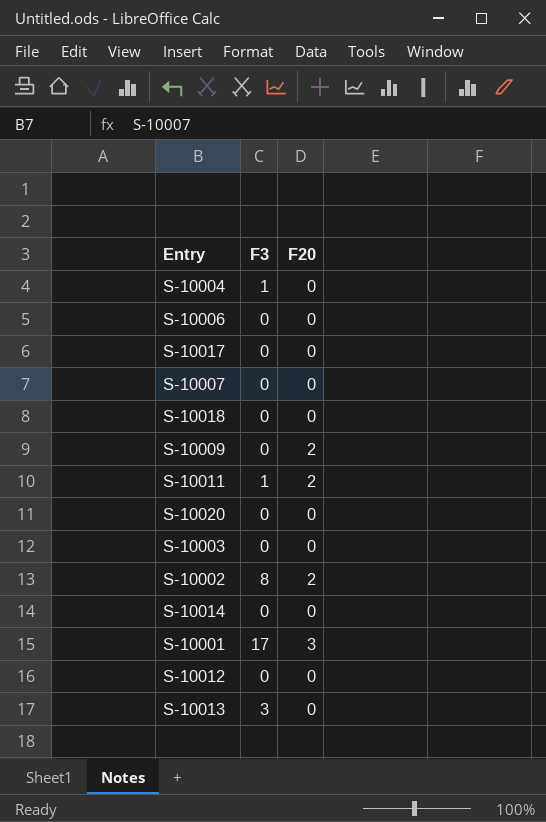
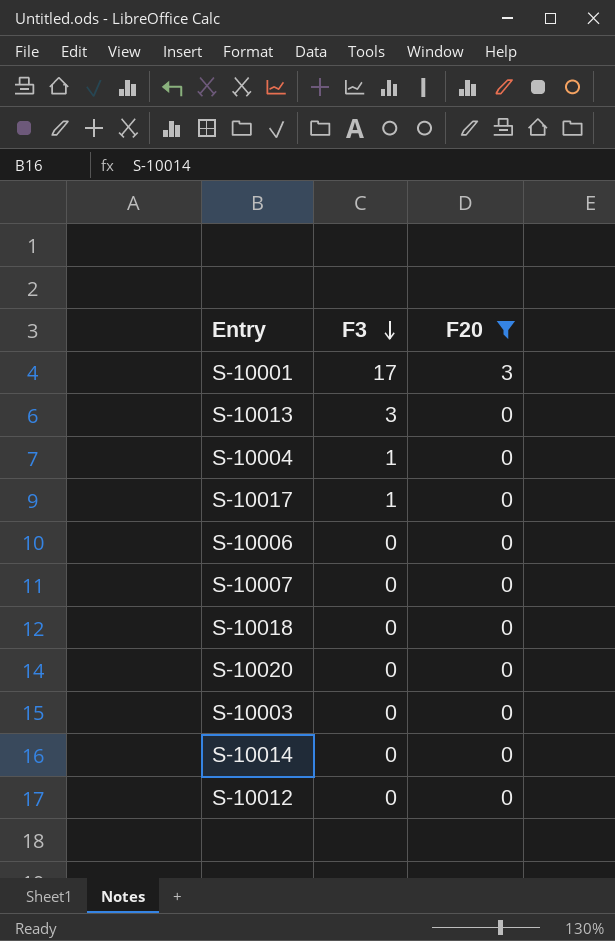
filter: none -> F20 != 2
row order: none -> F3 descending
S-10017 | F3: 0 -> 1

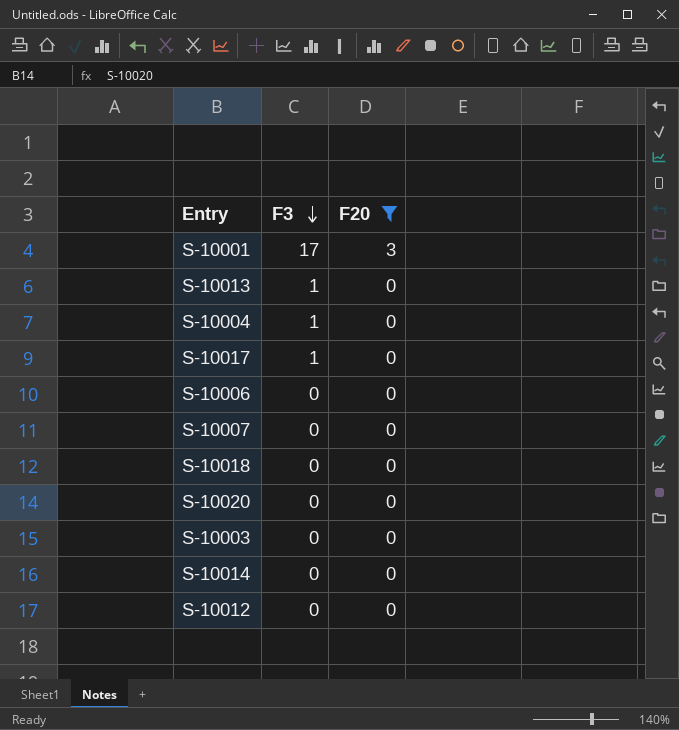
S-10013 | F3: 3 -> 1

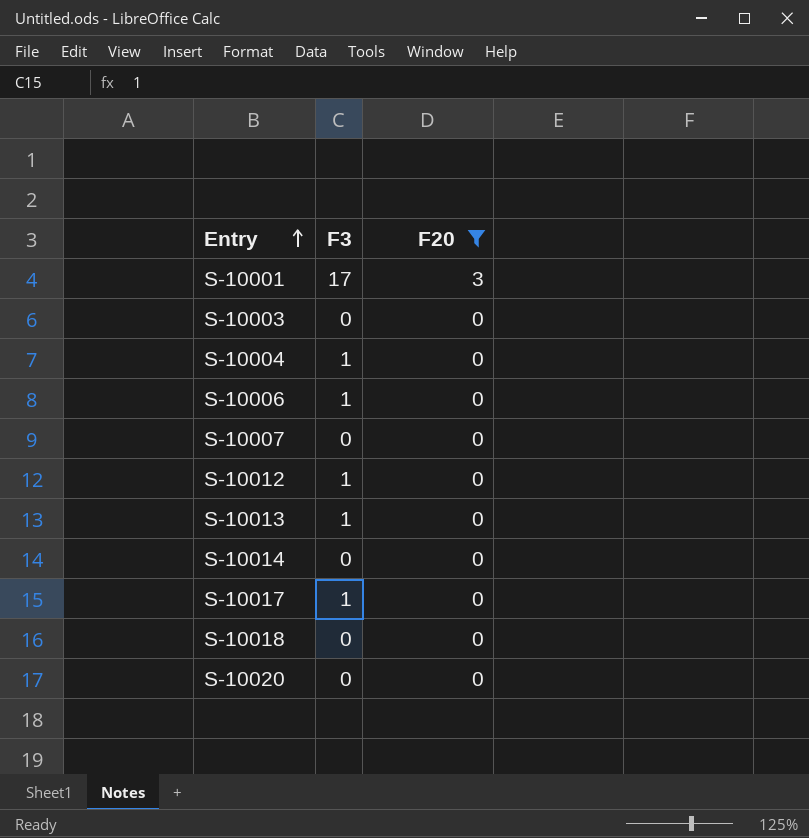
row order: F3 descending -> Entry ascending
S-10006 | F3: 0 -> 1
S-10012 | F3: 0 -> 1

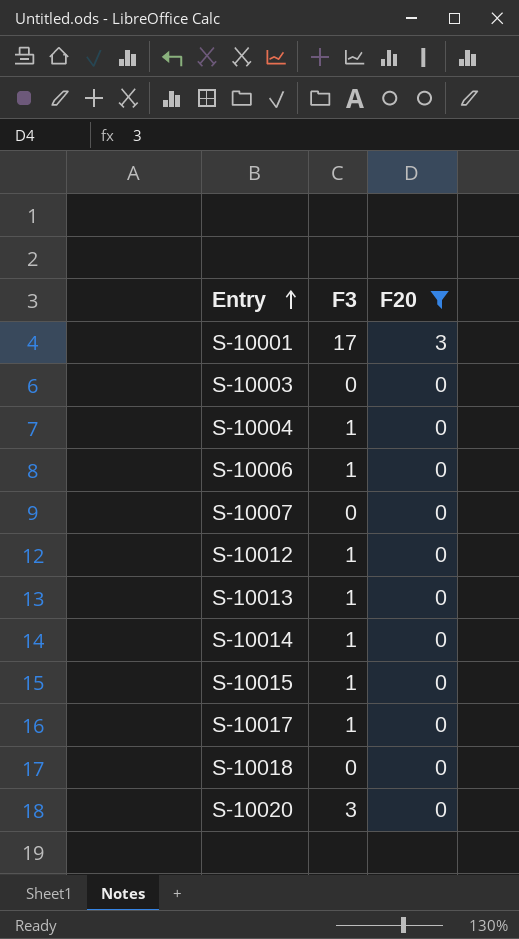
S-10014 | F3: 0 -> 1
row S-10015: none -> 1 | 0
S-10020 | F3: 0 -> 3

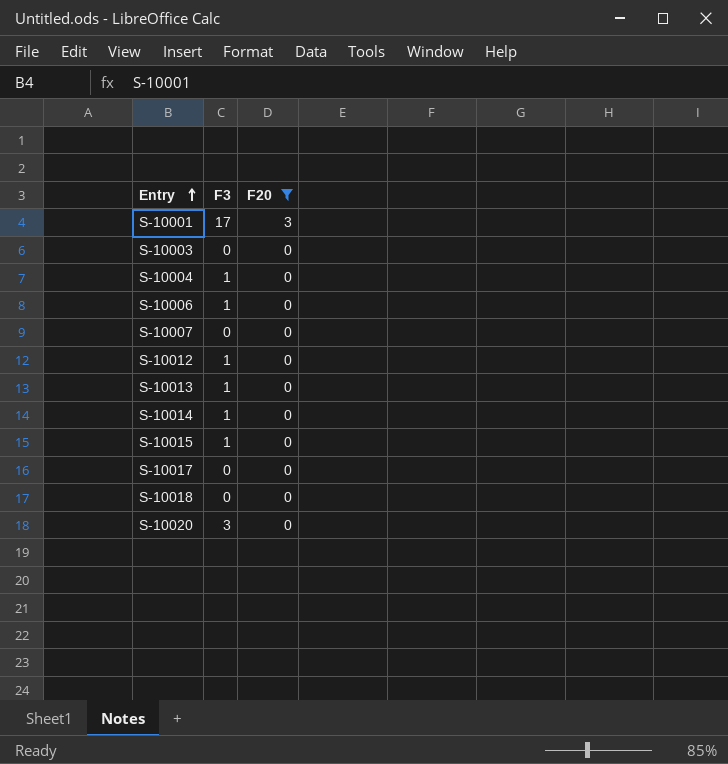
S-10017 | F3: 1 -> 0

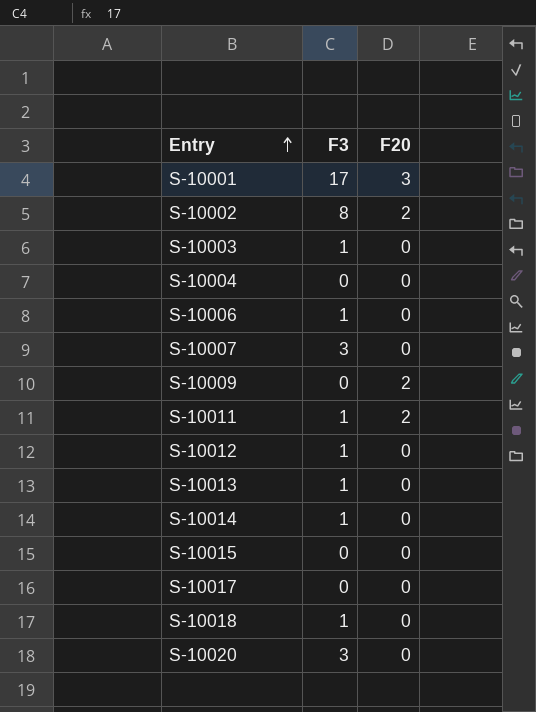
filter: F20 != 2 -> none
S-10003 | F3: 0 -> 1
S-10004 | F3: 1 -> 0
S-10007 | F3: 0 -> 3
S-10015 | F3: 1 -> 0
S-10018 | F3: 0 -> 1

